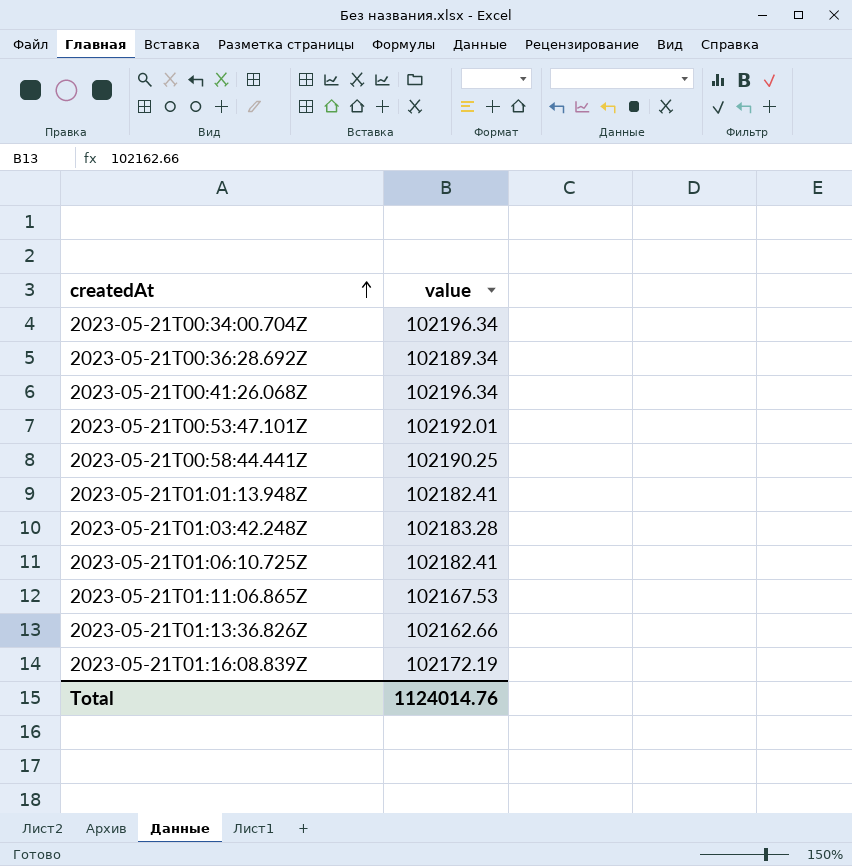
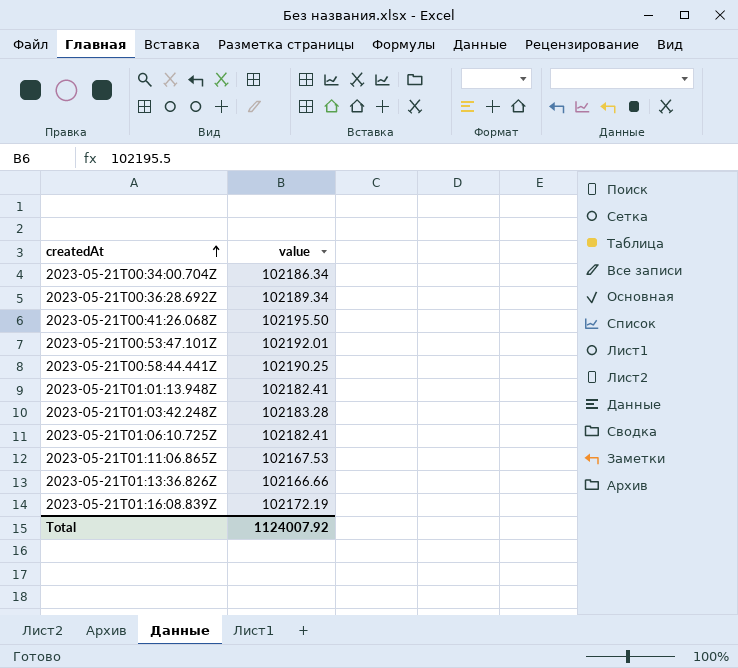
2023-05-21T00:34:00.704Z | value: 102196.34 -> 102186.34
2023-05-21T00:41:26.068Z | value: 102196.34 -> 102195.50
2023-05-21T01:13:36.826Z | value: 102162.66 -> 102166.66
Total | value: 1124014.76 -> 1124007.92

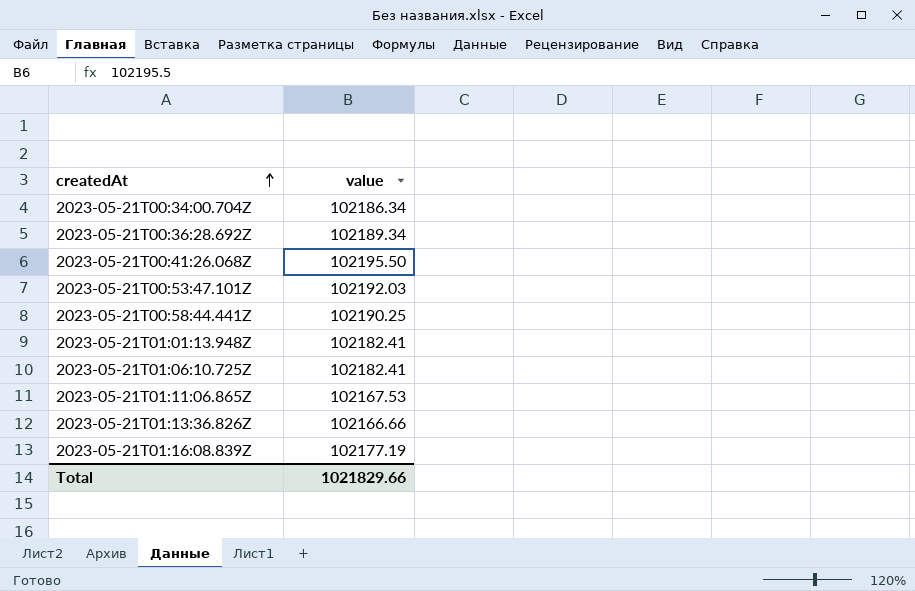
row 2023-05-21T01:03:42.248Z: 102183.28 -> none
2023-05-21T00:53:47.101Z | value: 102192.01 -> 102192.03
2023-05-21T01:16:08.839Z | value: 102172.19 -> 102177.19
Total | value: 1124007.92 -> 1021829.66

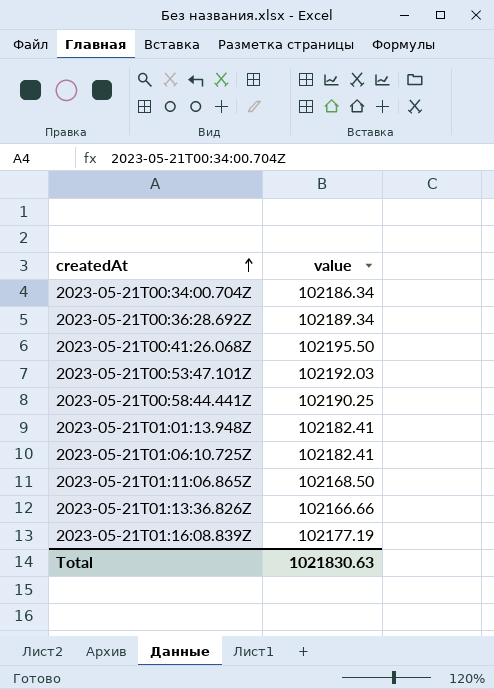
2023-05-21T01:11:06.865Z | value: 102167.53 -> 102168.50
Total | value: 1021829.66 -> 1021830.63

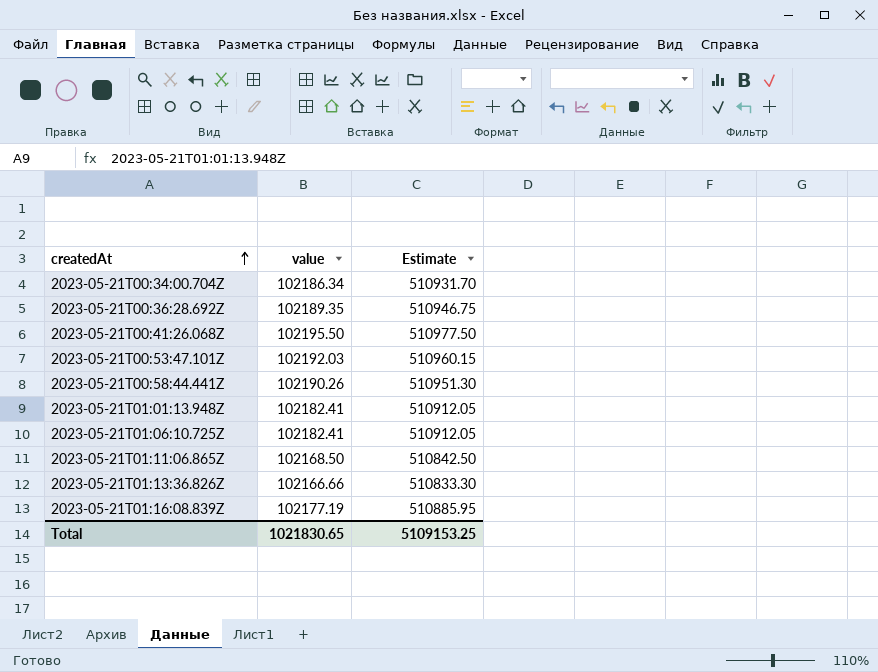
column Estimate | formula: none -> [value] * 5
2023-05-21T00:36:28.692Z | value: 102189.34 -> 102189.35
2023-05-21T00:58:44.441Z | value: 102190.25 -> 102190.26
Total | value: 1021830.63 -> 1021830.65

